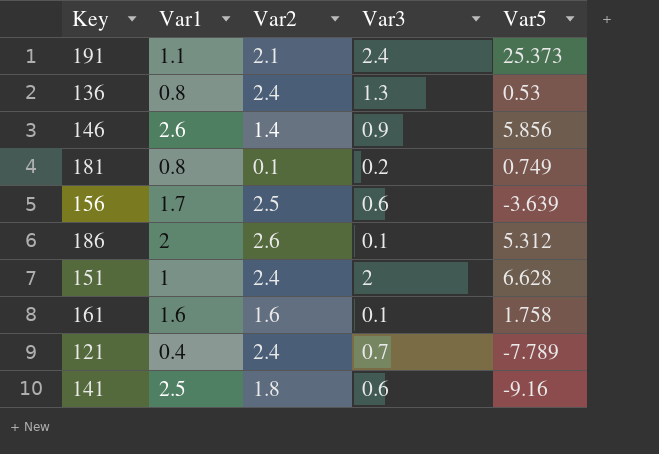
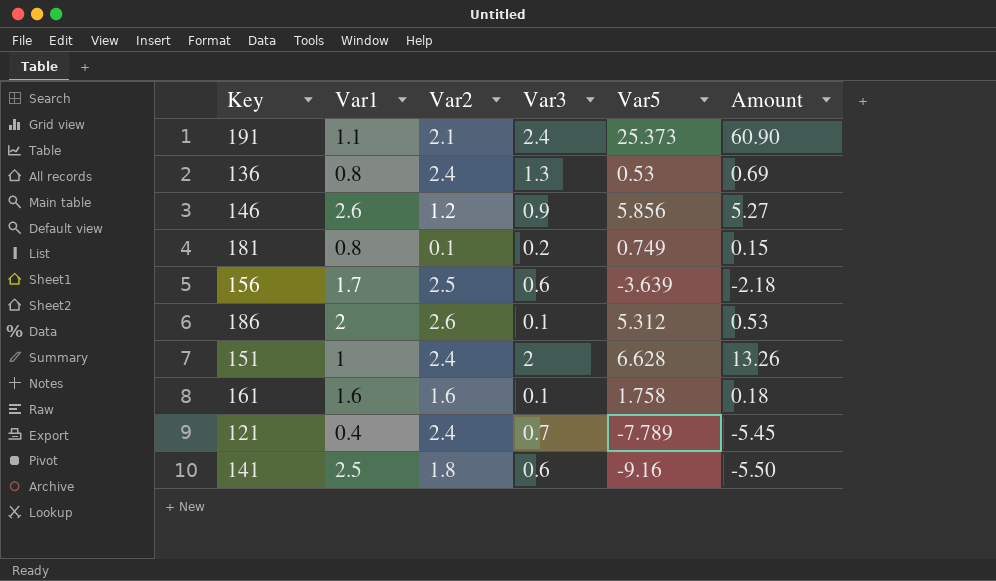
column Amount | formula: none -> [Var3] * [Var5]
146 | Var2: 1.4 -> 1.2

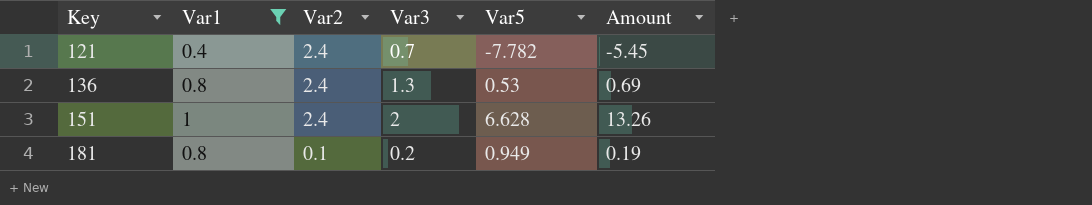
filter: none -> Var1 <= 1
row order: none -> Key ascending
121 | Var5: -7.789 -> -7.782
181 | Var5: 0.749 -> 0.949
181 | Amount: 0.15 -> 0.19

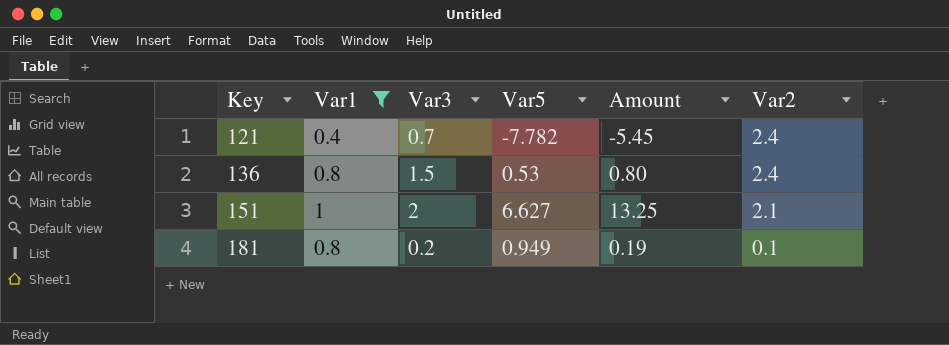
column Var2 | position: 3 -> 6
136 | Var3: 1.3 -> 1.5
136 | Amount: 0.69 -> 0.80
151 | Var5: 6.628 -> 6.627
151 | Amount: 13.26 -> 13.25
151 | Var2: 2.4 -> 2.1

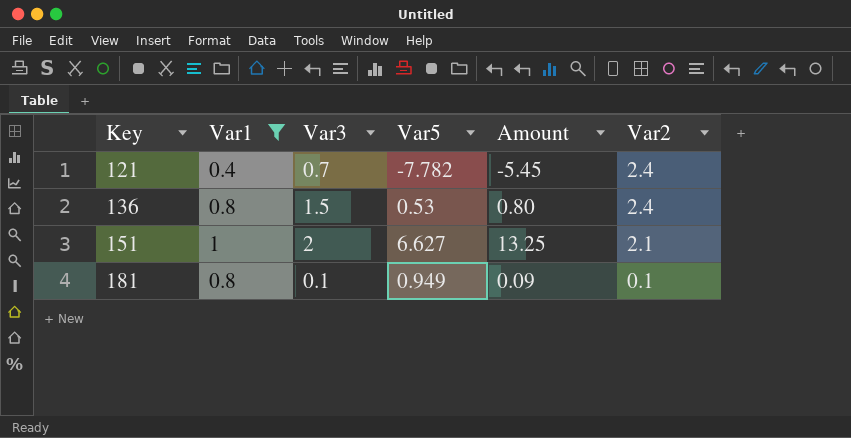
181 | Var3: 0.2 -> 0.1
181 | Amount: 0.19 -> 0.09

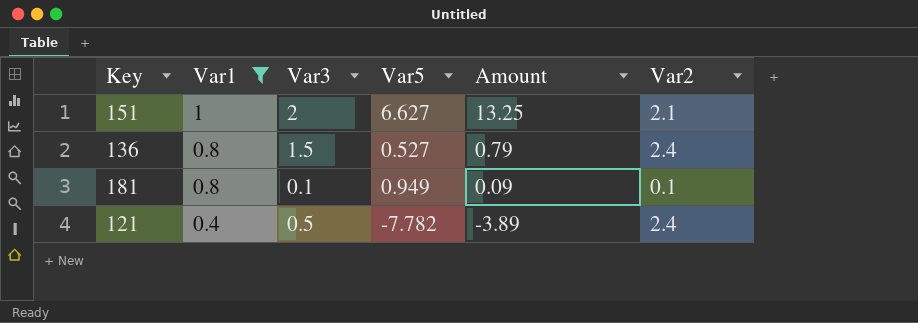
row order: Key ascending -> Var1 descending
136 | Var5: 0.53 -> 0.527
136 | Amount: 0.80 -> 0.79
121 | Var3: 0.7 -> 0.5
121 | Amount: -5.45 -> -3.89

